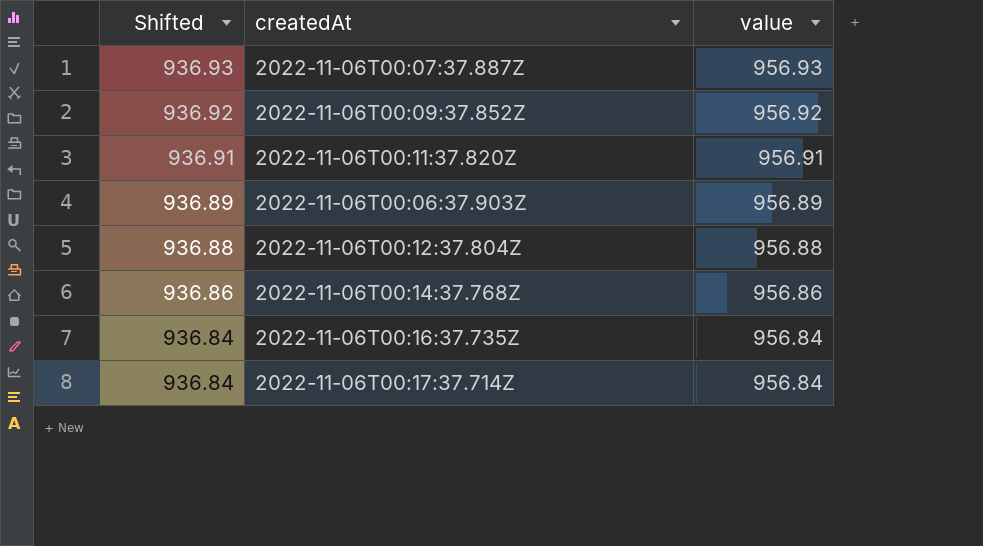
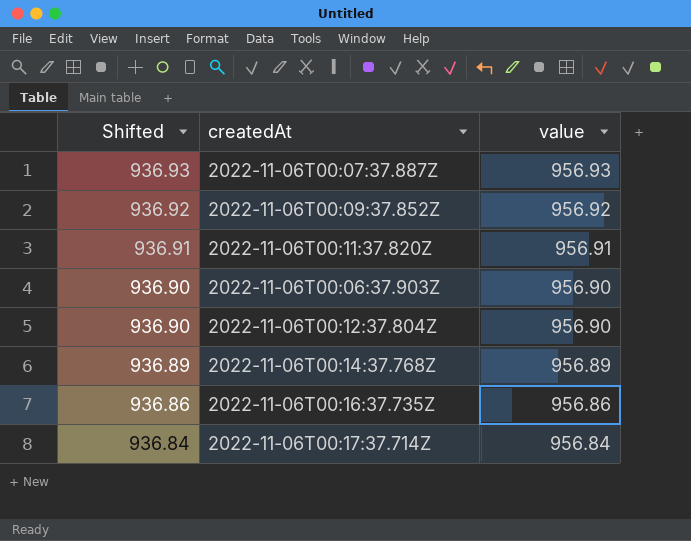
2022-11-06T00:06:37.903Z | Shifted: 936.89 -> 936.90
2022-11-06T00:06:37.903Z | value: 956.89 -> 956.90
2022-11-06T00:12:37.804Z | Shifted: 936.88 -> 936.90
2022-11-06T00:12:37.804Z | value: 956.88 -> 956.90
2022-11-06T00:14:37.768Z | Shifted: 936.86 -> 936.89
2022-11-06T00:14:37.768Z | value: 956.86 -> 956.89
2022-11-06T00:16:37.735Z | Shifted: 936.84 -> 936.86
2022-11-06T00:16:37.735Z | value: 956.84 -> 956.86

